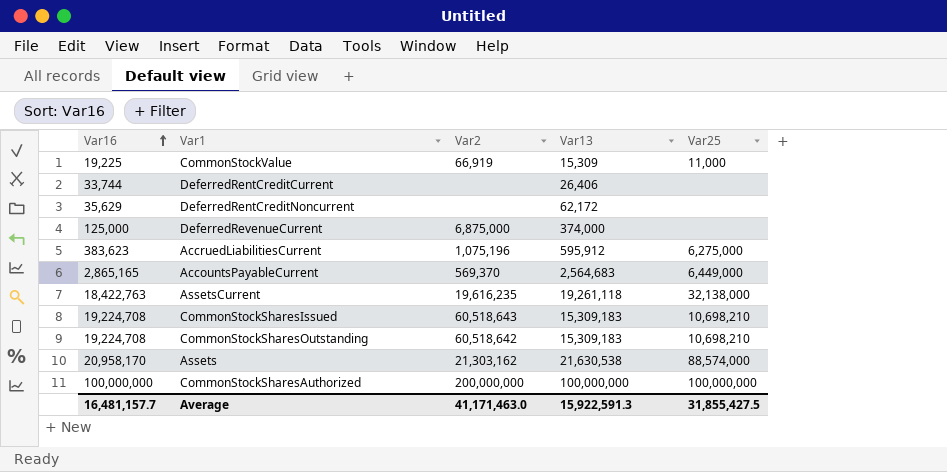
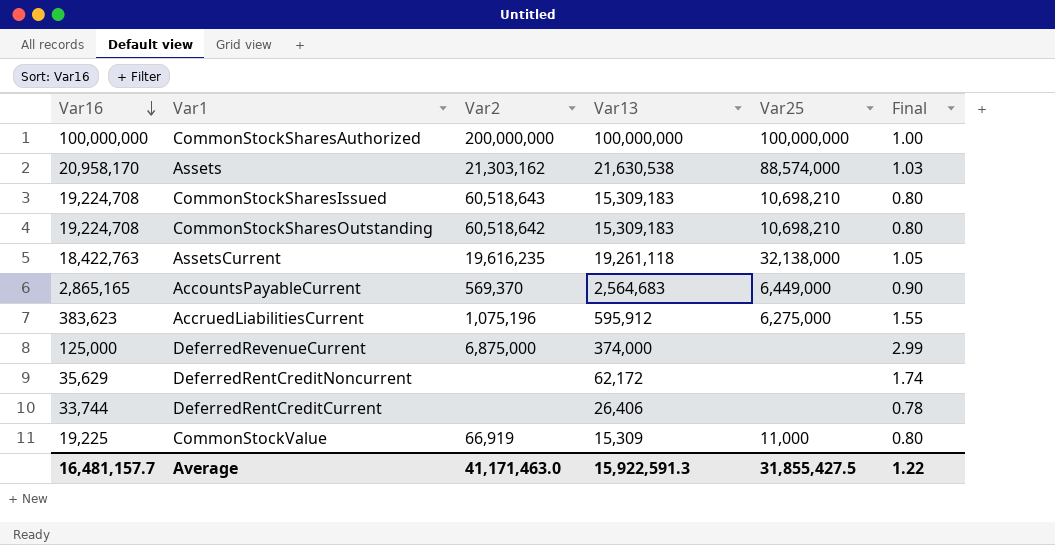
row order: Var16 ascending -> Var16 descending
column Final | formula: none -> [Var13] / [Var16]

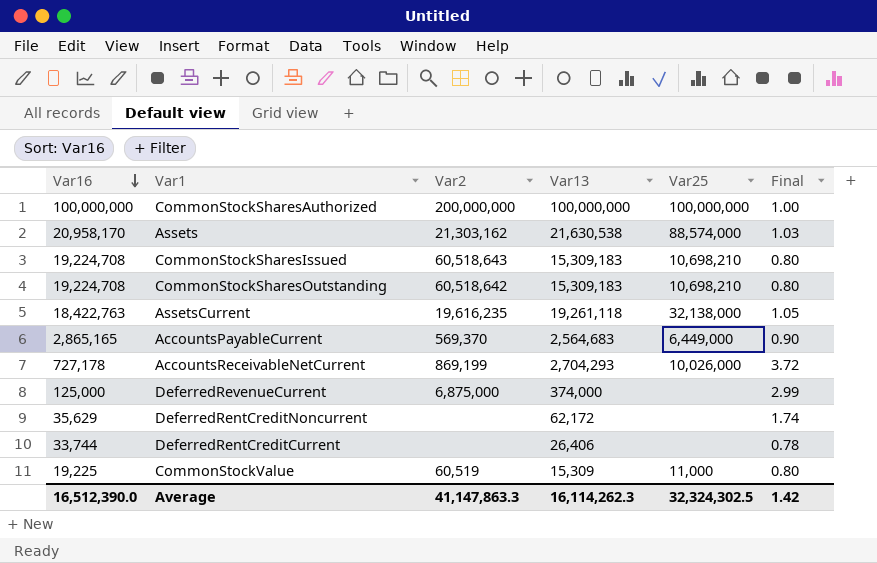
row AccruedLiabilitiesCurrent: 383,623 | 1,075,196 | 595,912 | 6,275,000 | 1.55 -> none
row AccountsReceivableNetCurrent: none -> 727,178 | 869,199 | 2,704,293 | 10,026,000 | 3.72
CommonStockValue | Var2: 66,919 -> 60,519
Average | Var16: 16,481,157.7 -> 16,512,390.0
Average | Var2: 41,171,463.0 -> 41,147,863.3
Average | Var13: 15,922,591.3 -> 16,114,262.3
Average | Var25: 31,855,427.5 -> 32,324,302.5
Average | Final: 1.22 -> 1.42

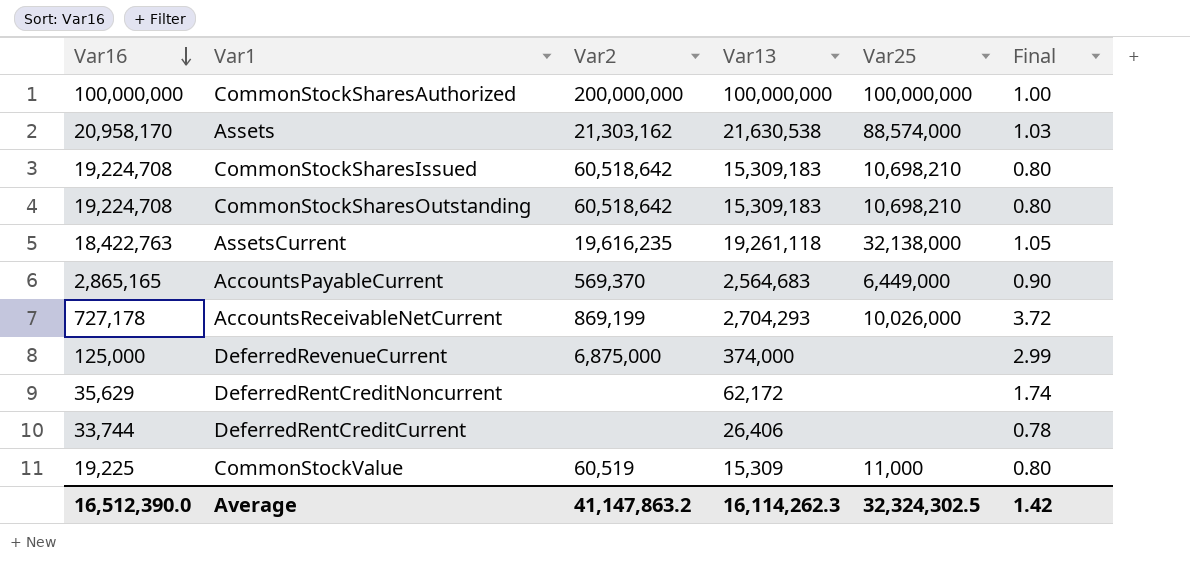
CommonStockSharesIssued | Var2: 60,518,643 -> 60,518,642
Average | Var2: 41,147,863.3 -> 41,147,863.2

